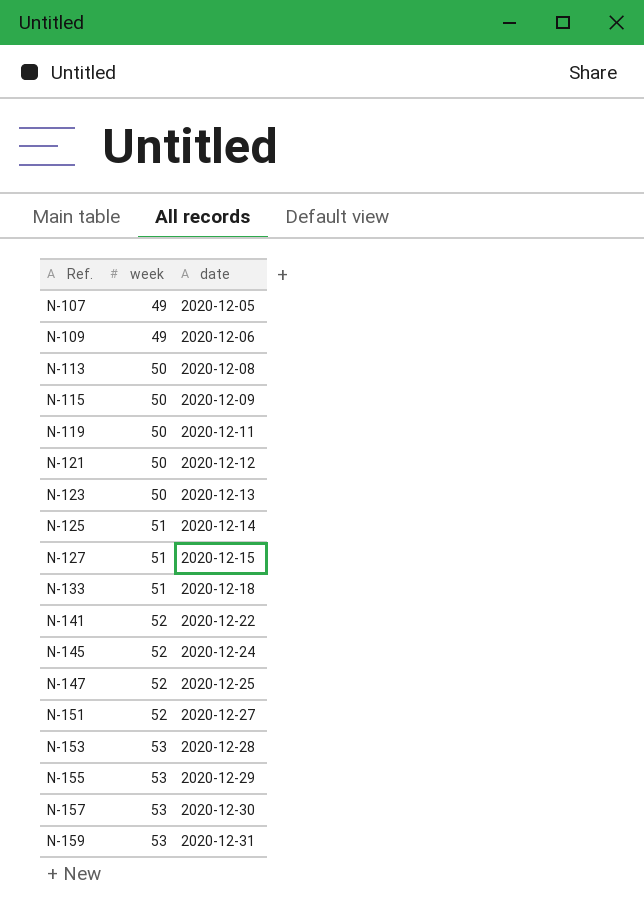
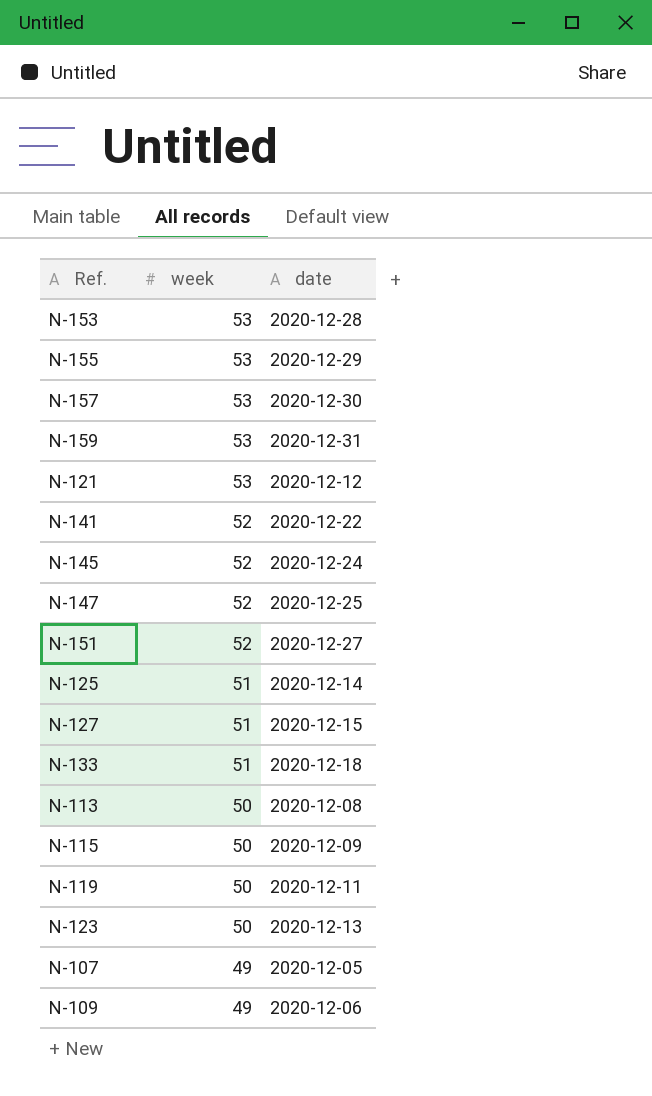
row order: Ref. ascending -> week descending
N-121 | week: 50 -> 53

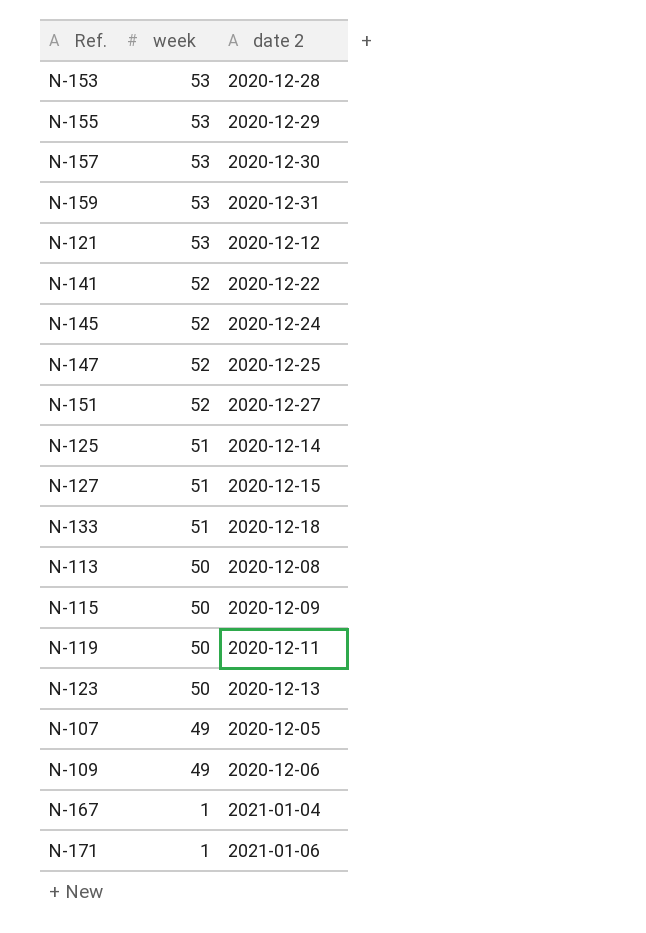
column name: date -> date 2
row N-167: none -> 1 | 2021-01-04
row N-171: none -> 1 | 2021-01-06

